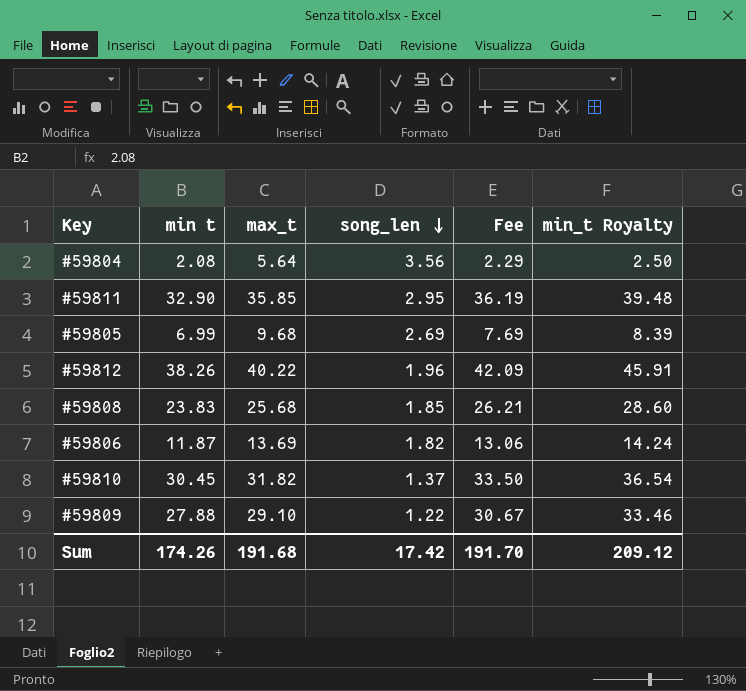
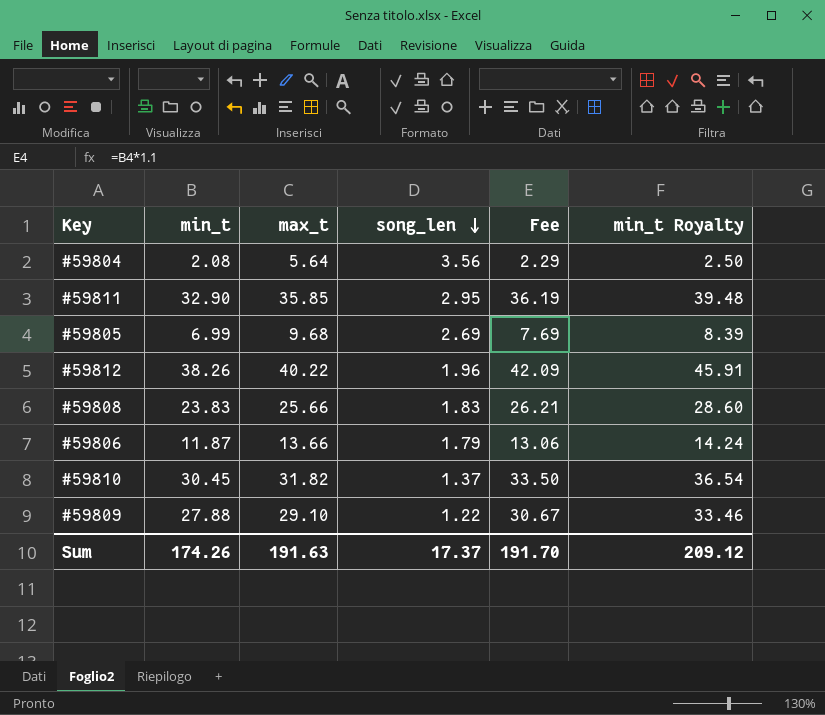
column name: min t -> min_t
#59808 | max_t: 25.68 -> 25.66
#59808 | song_len: 1.85 -> 1.83
#59806 | max_t: 13.69 -> 13.66
#59806 | song_len: 1.82 -> 1.79
Sum | max_t: 191.68 -> 191.63
Sum | song_len: 17.42 -> 17.37

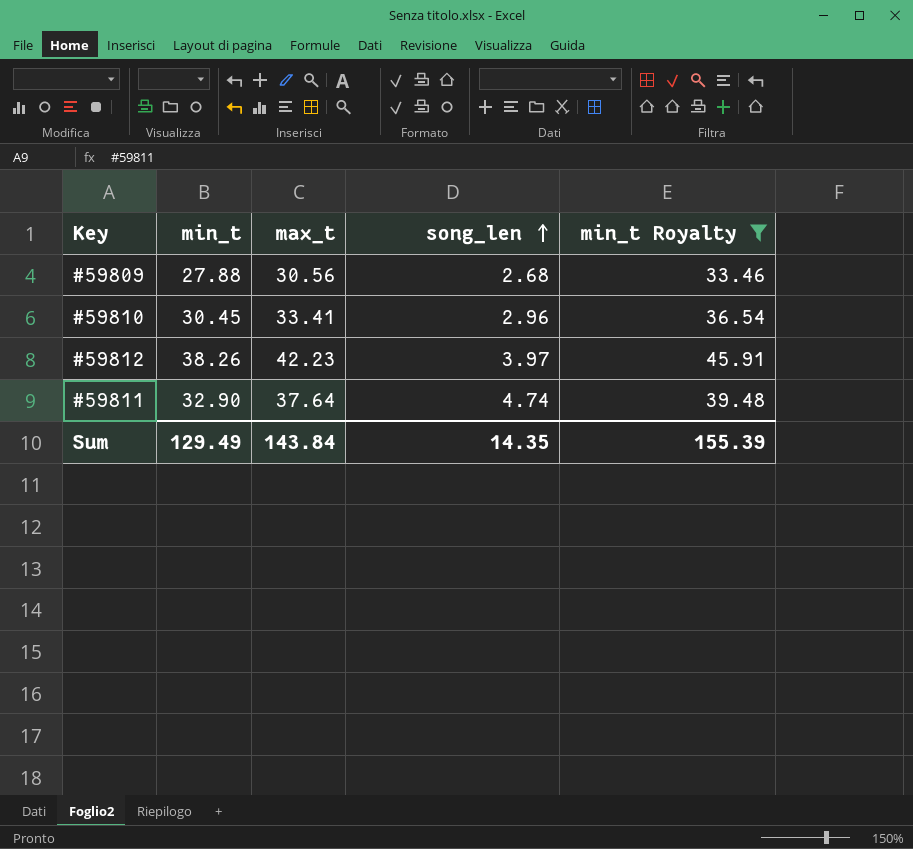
filter: none -> min_t Royalty >= 33.46
row order: song_len descending -> song_len ascending
column Fee | formula: [min_t] * 1.1 -> none
#59809 | max_t: 29.10 -> 30.56
#59809 | song_len: 1.22 -> 2.68
#59810 | max_t: 31.82 -> 33.41
#59810 | song_len: 1.37 -> 2.96
#59812 | max_t: 40.22 -> 42.23
#59812 | song_len: 1.96 -> 3.97
#59811 | max_t: 35.85 -> 37.64
#59811 | song_len: 2.95 -> 4.74
Sum | min_t: 174.26 -> 129.49
Sum | max_t: 191.63 -> 143.84
Sum | song_len: 17.37 -> 14.35
Sum | min_t Royalty: 209.12 -> 155.39

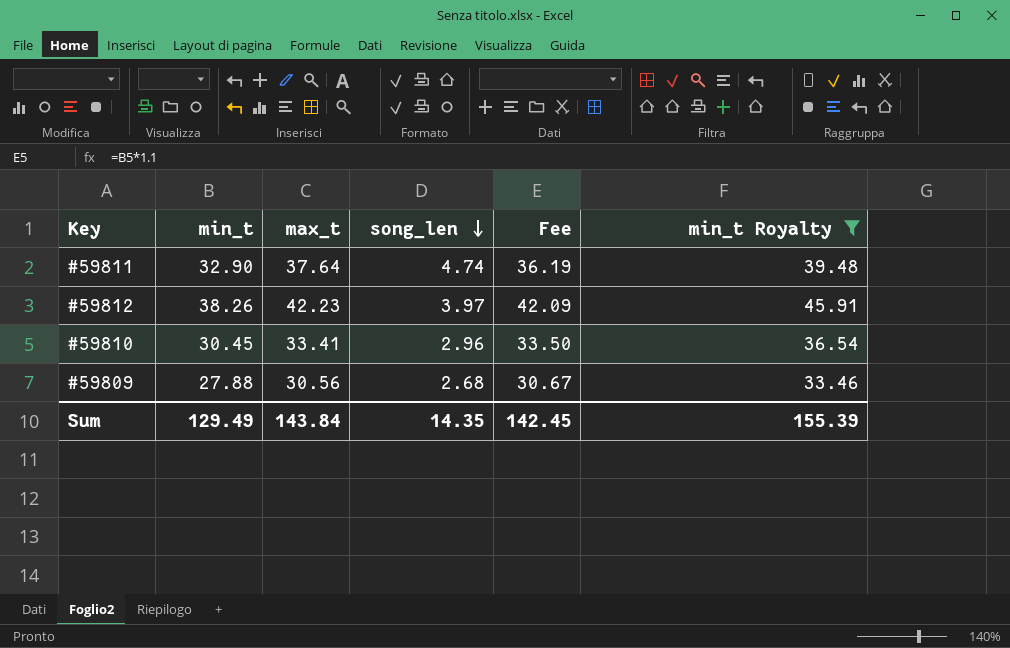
row order: song_len ascending -> song_len descending
column Fee | formula: none -> [min_t] * 1.1

